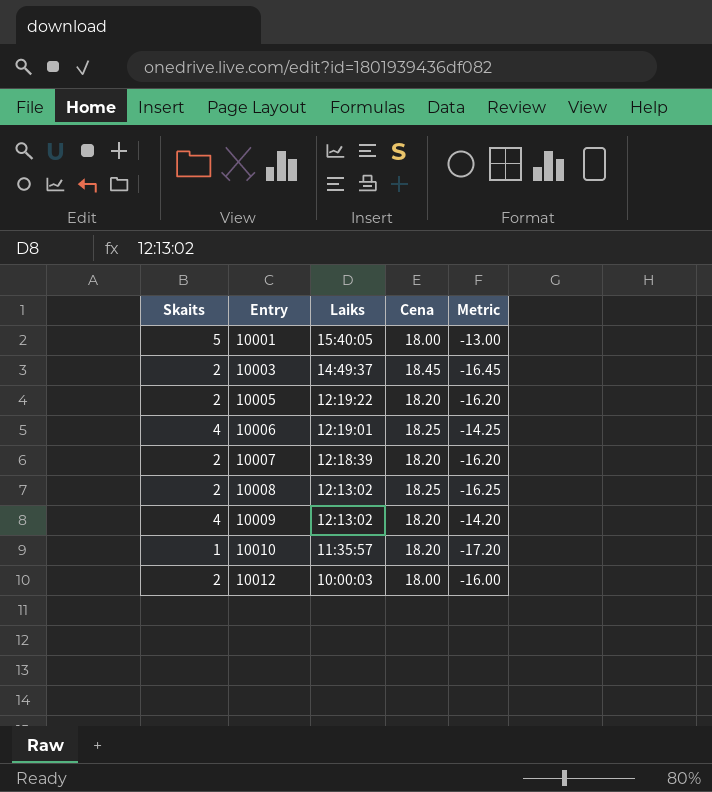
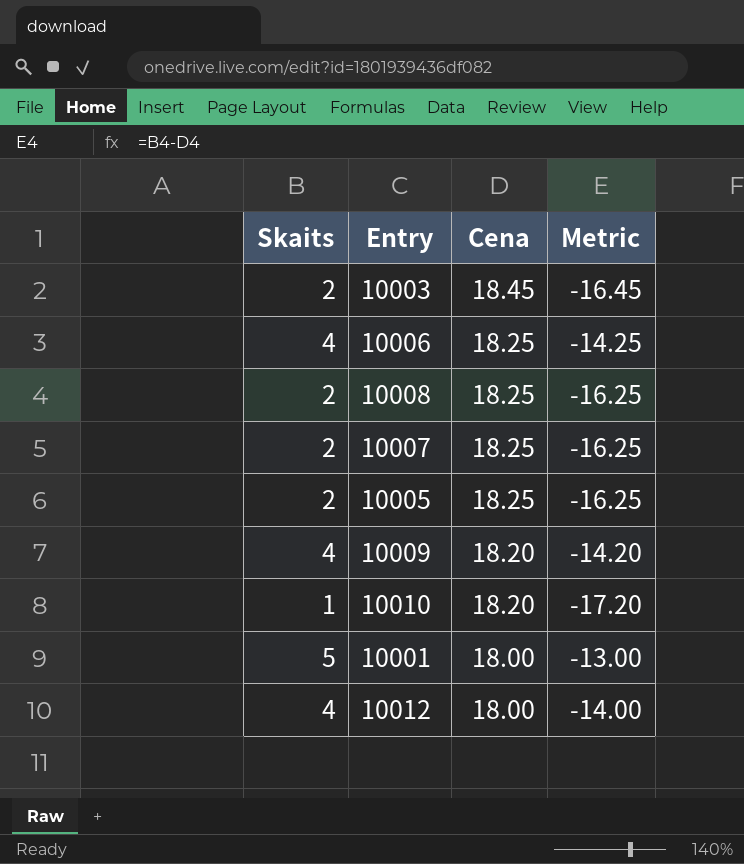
row order: Entry ascending -> Cena descending
column Laiks | position: 3 -> none
10007 | Cena: 18.20 -> 18.25
10007 | Metric: -16.20 -> -16.25
10005 | Cena: 18.20 -> 18.25
10005 | Metric: -16.20 -> -16.25
10012 | Skaits: 2 -> 4
10012 | Metric: -16.00 -> -14.00

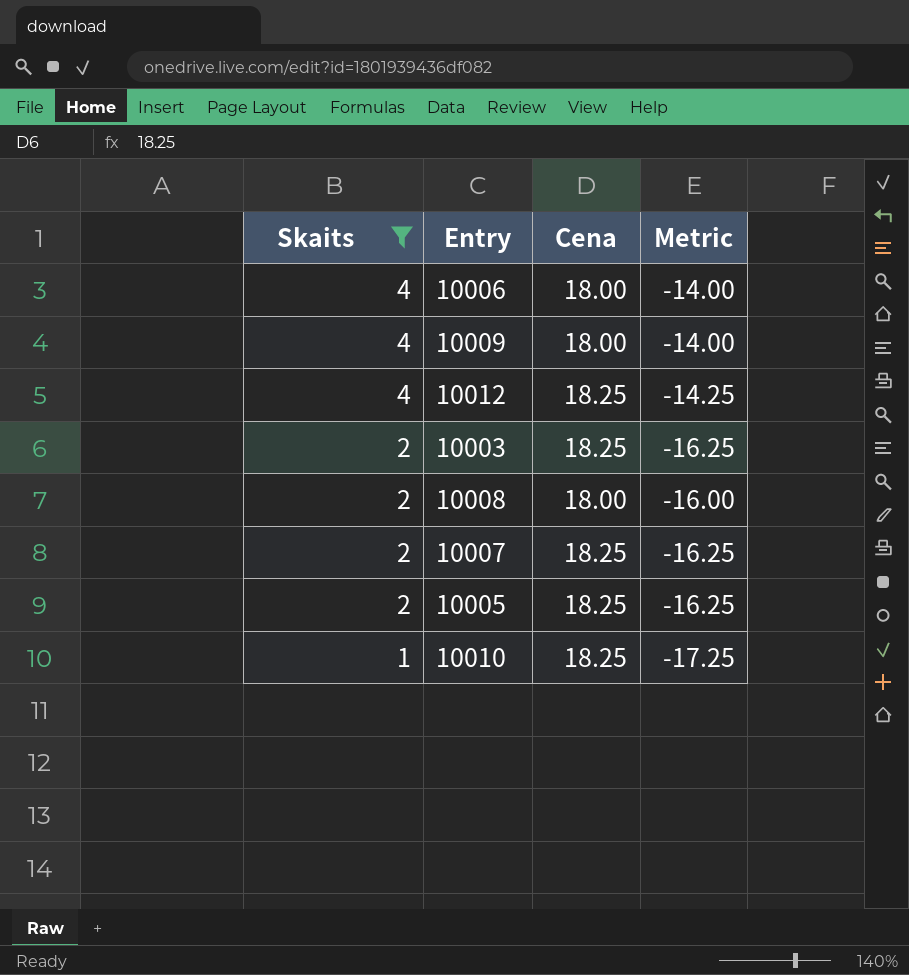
filter: none -> Skaits != 5
row order: Cena descending -> Skaits descending
10006 | Cena: 18.25 -> 18.00
10006 | Metric: -14.25 -> -14.00
10009 | Cena: 18.20 -> 18.00
10009 | Metric: -14.20 -> -14.00
10012 | Cena: 18.00 -> 18.25
10012 | Metric: -14.00 -> -14.25
10003 | Cena: 18.45 -> 18.25
10003 | Metric: -16.45 -> -16.25
10008 | Cena: 18.25 -> 18.00
10008 | Metric: -16.25 -> -16.00
10010 | Cena: 18.20 -> 18.25
10010 | Metric: -17.20 -> -17.25

